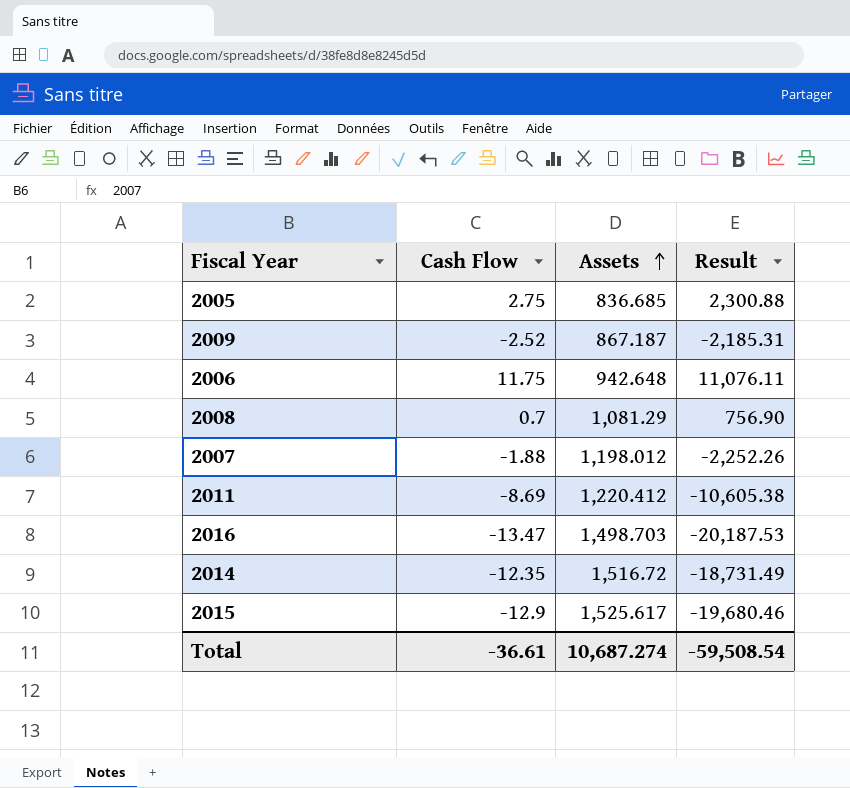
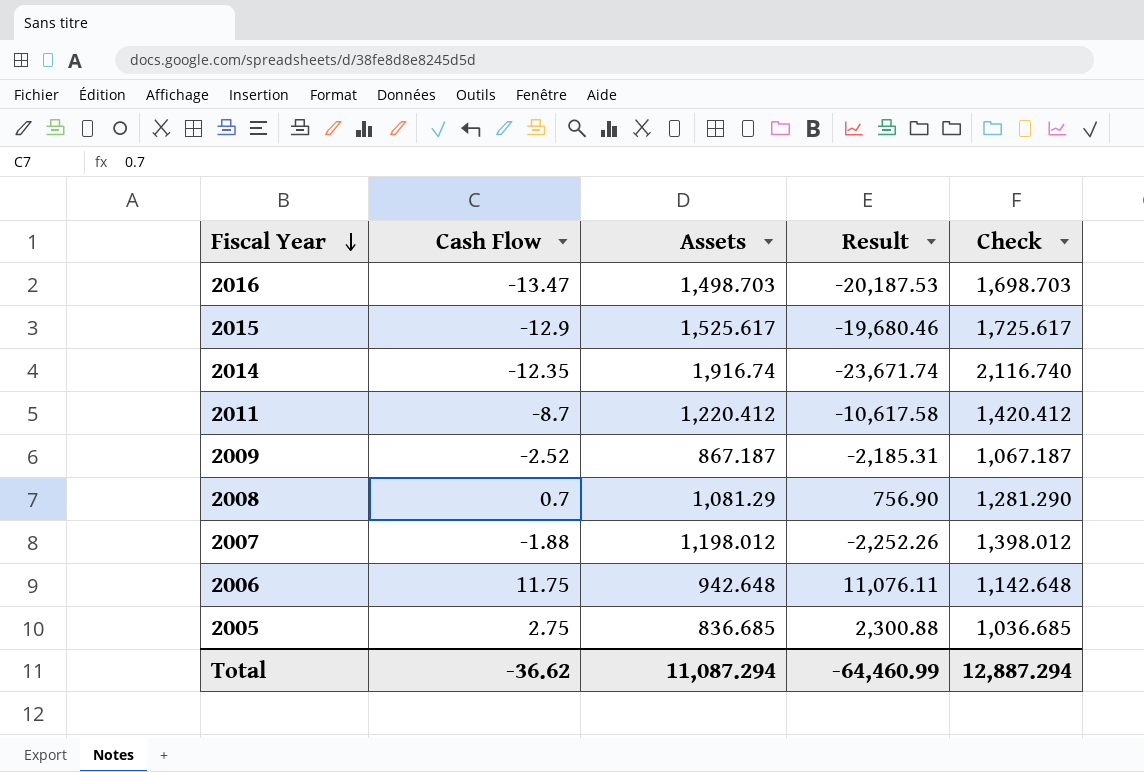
row order: Assets ascending -> Fiscal Year descending
column Check | formula: none -> [Assets] + 200
2014 | Assets: 1,516.72 -> 1,916.74
2014 | Result: -18,731.49 -> -23,671.74
2011 | Cash Flow: -8.69 -> -8.7
2011 | Result: -10,605.38 -> -10,617.58
Total | Cash Flow: -36.61 -> -36.62
Total | Assets: 10,687.274 -> 11,087.294
Total | Result: -59,508.54 -> -64,460.99

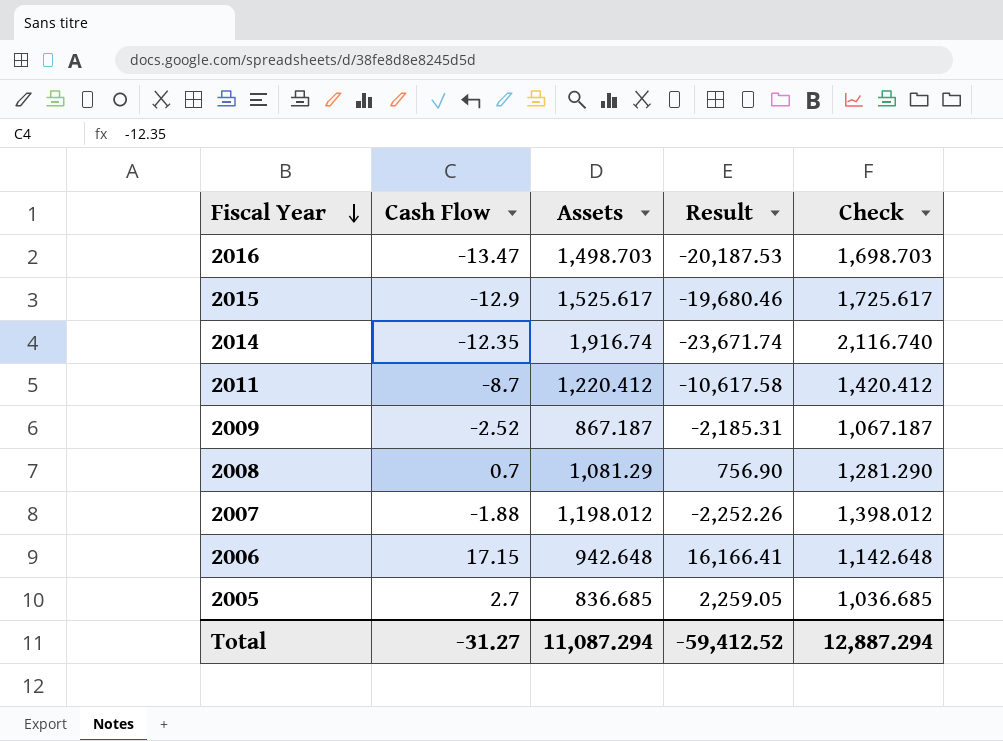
2006 | Cash Flow: 11.75 -> 17.15
2006 | Result: 11,076.11 -> 16,166.41
2005 | Cash Flow: 2.75 -> 2.7
2005 | Result: 2,300.88 -> 2,259.05
Total | Cash Flow: -36.62 -> -31.27
Total | Result: -64,460.99 -> -59,412.52

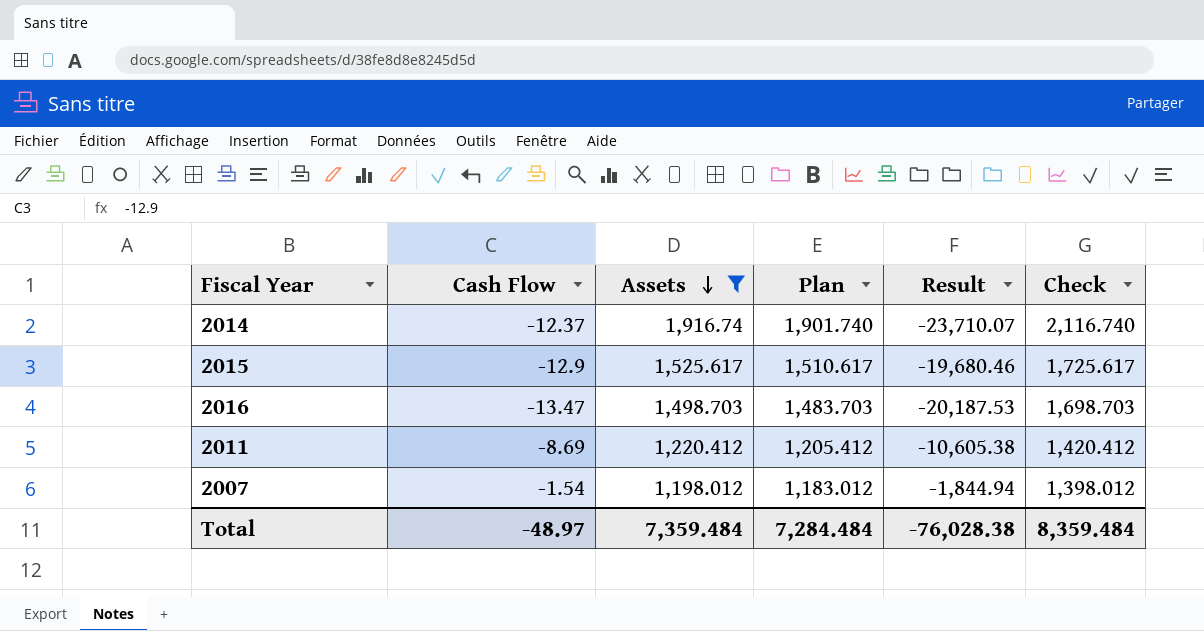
filter: none -> Assets >= 1,198.012
row order: Fiscal Year descending -> Assets descending
column Plan | formula: none -> [Assets] - 15
2014 | Cash Flow: -12.35 -> -12.37
2014 | Result: -23,671.74 -> -23,710.07
2011 | Cash Flow: -8.7 -> -8.69
2011 | Result: -10,617.58 -> -10,605.38
2007 | Cash Flow: -1.88 -> -1.54
2007 | Result: -2,252.26 -> -1,844.94
Total | Cash Flow: -31.27 -> -48.97
Total | Assets: 11,087.294 -> 7,359.484
Total | Result: -59,412.52 -> -76,028.38
Total | Check: 12,887.294 -> 8,359.484

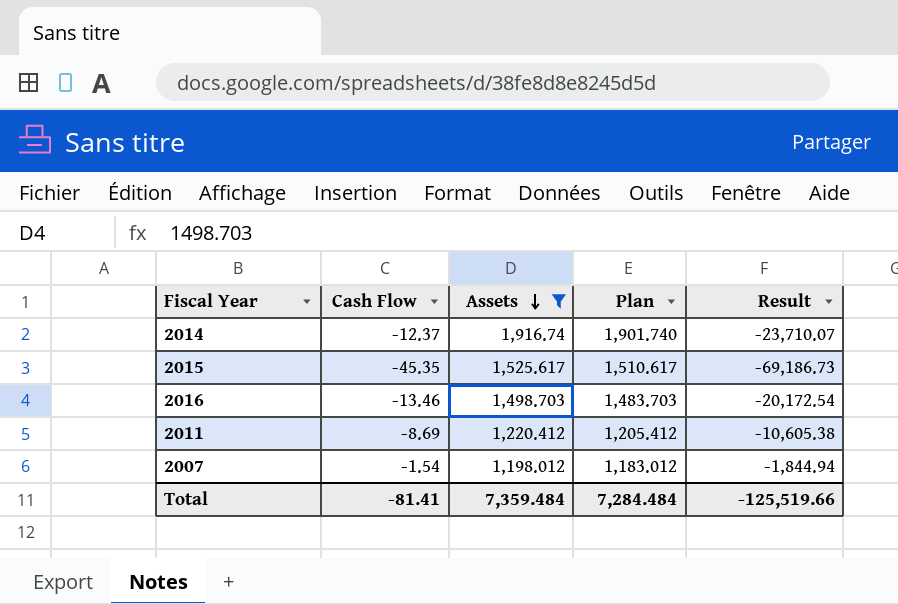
column Check | formula: [Assets] + 200 -> none
2015 | Cash Flow: -12.9 -> -45.35
2015 | Result: -19,680.46 -> -69,186.73
2016 | Cash Flow: -13.47 -> -13.46
2016 | Result: -20,187.53 -> -20,172.54
Total | Cash Flow: -48.97 -> -81.41
Total | Result: -76,028.38 -> -125,519.66

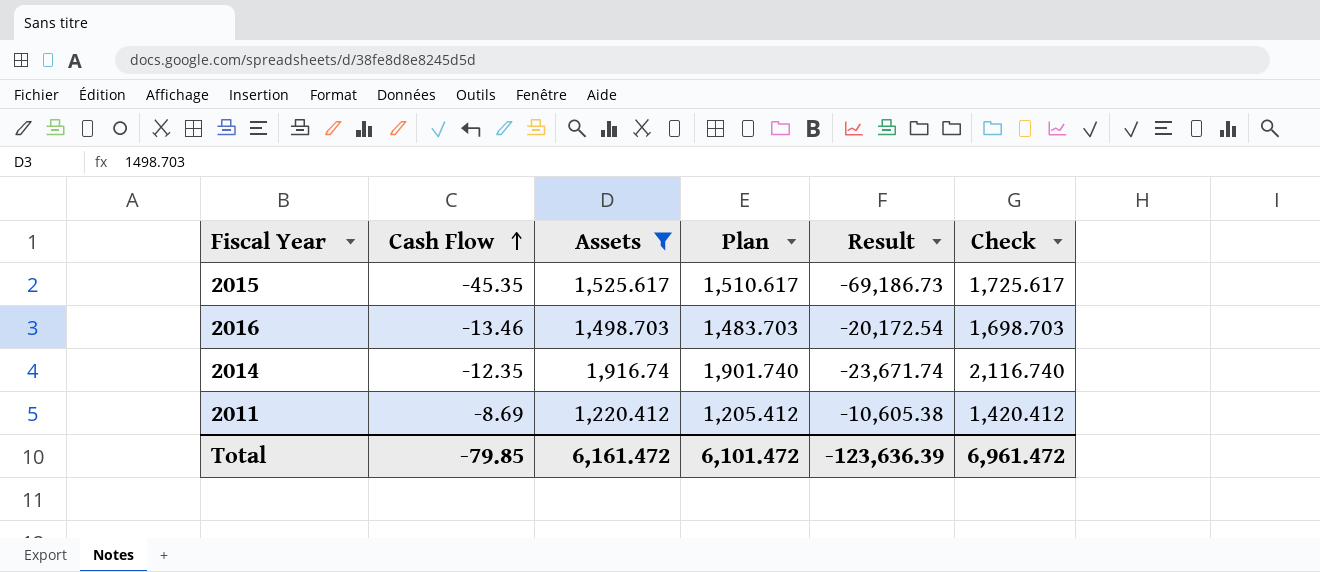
row order: Assets descending -> Cash Flow ascending
column Check | formula: none -> [Assets] + 200
row 2007: -1.54 | 1,198.012 | 1,183.012 | -1,844.94 -> none
2014 | Cash Flow: -12.37 -> -12.35
2014 | Result: -23,710.07 -> -23,671.74
Total | Cash Flow: -81.41 -> -79.85
Total | Assets: 7,359.484 -> 6,161.472
Total | Plan: 7,284.484 -> 6,101.472
Total | Result: -125,519.66 -> -123,636.39

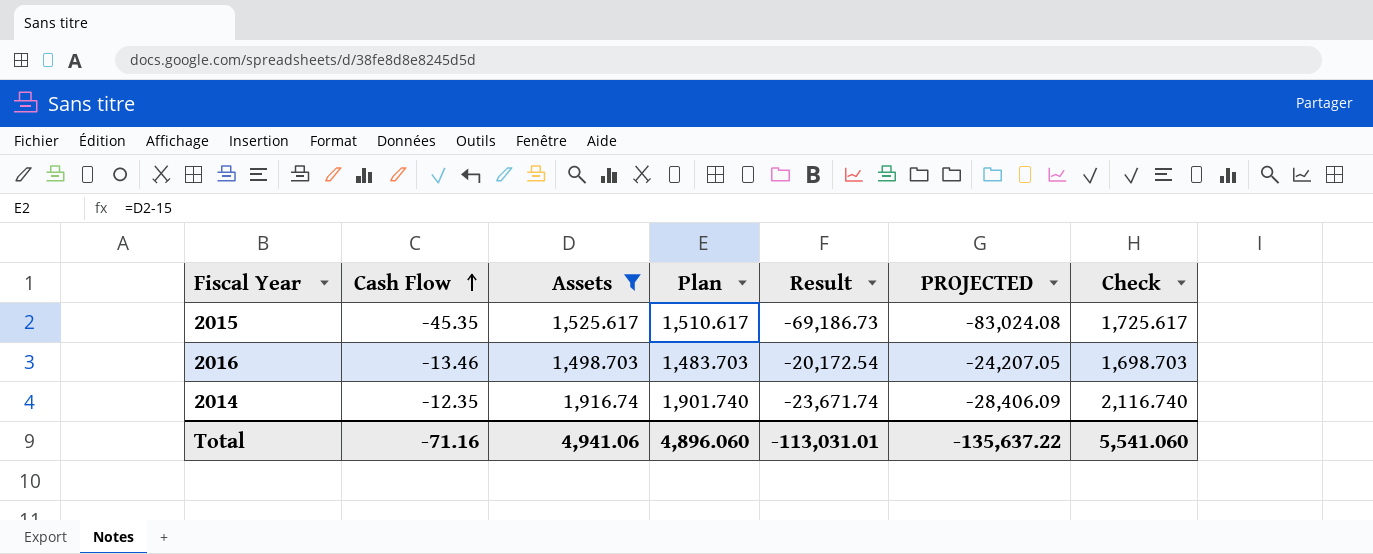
column PROJECTED | formula: none -> [Result] * 1.2
row 2011: -8.69 | 1,220.412 | 1,205.412 | -10,605.38 | 1,420.412 -> none
Total | Cash Flow: -79.85 -> -71.16
Total | Assets: 6,161.472 -> 4,941.06
Total | Plan: 6,101.472 -> 4,896.060
Total | Result: -123,636.39 -> -113,031.01
Total | Check: 6,961.472 -> 5,541.060

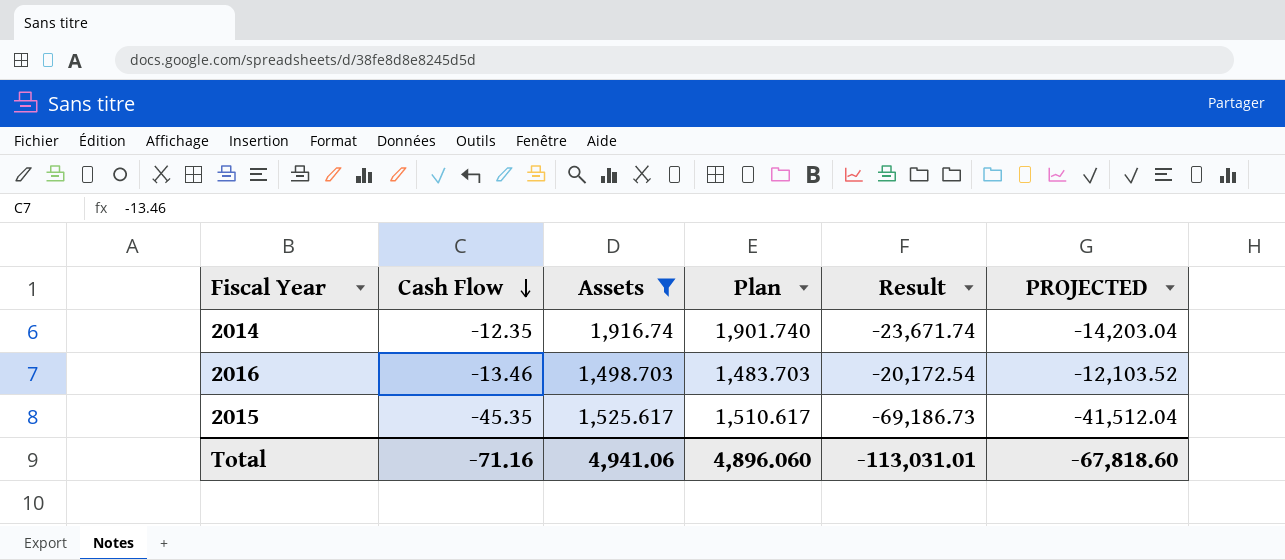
row order: Cash Flow ascending -> Cash Flow descending
column Check | formula: [Assets] + 200 -> none
column PROJECTED | formula: [Result] * 1.2 -> [Result] * 0.6
Total | PROJECTED: -135,637.22 -> -67,818.60

